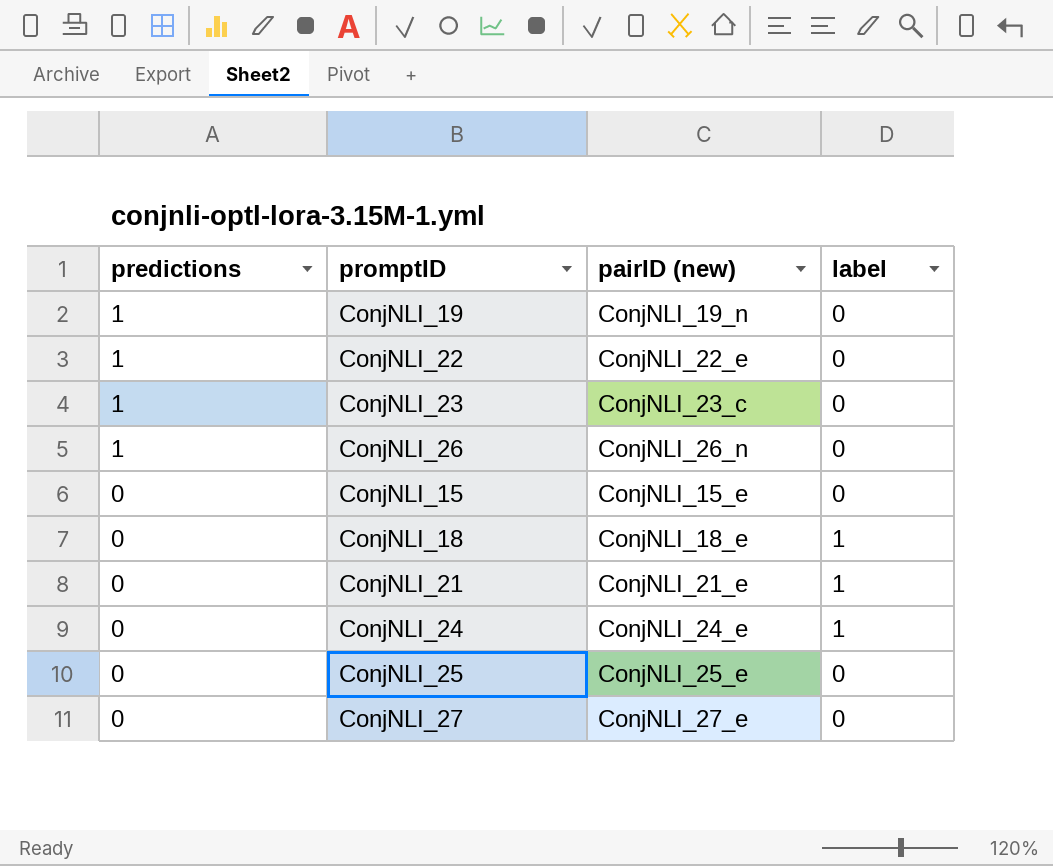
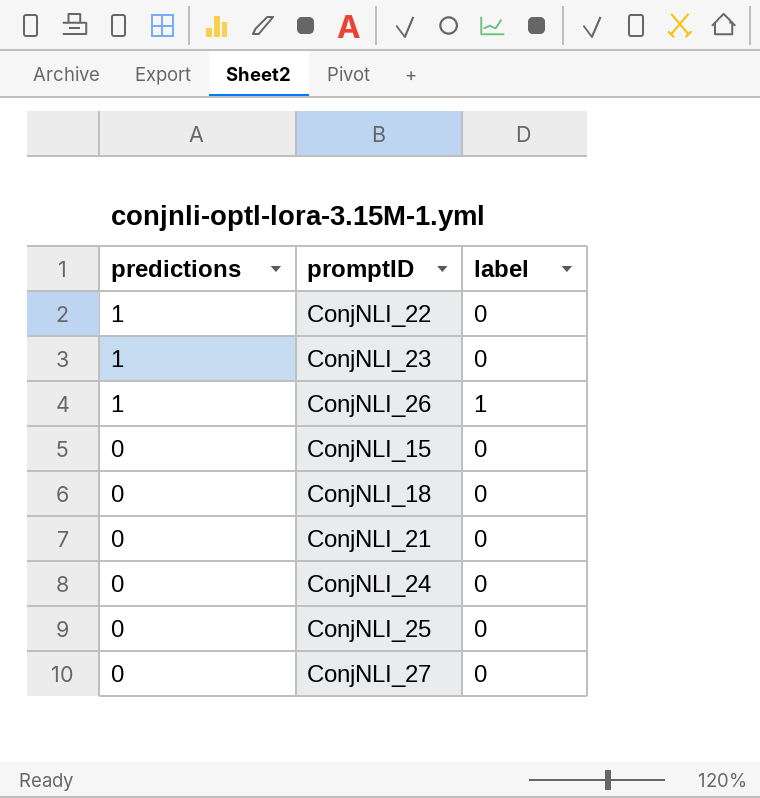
column pairID (new) | position: 3 -> none
row ConjNLI_19: 1 | ConjNLI_19_n | 0 -> none
ConjNLI_26 | label: 0 -> 1
ConjNLI_18 | label: 1 -> 0
ConjNLI_21 | label: 1 -> 0
ConjNLI_24 | label: 1 -> 0

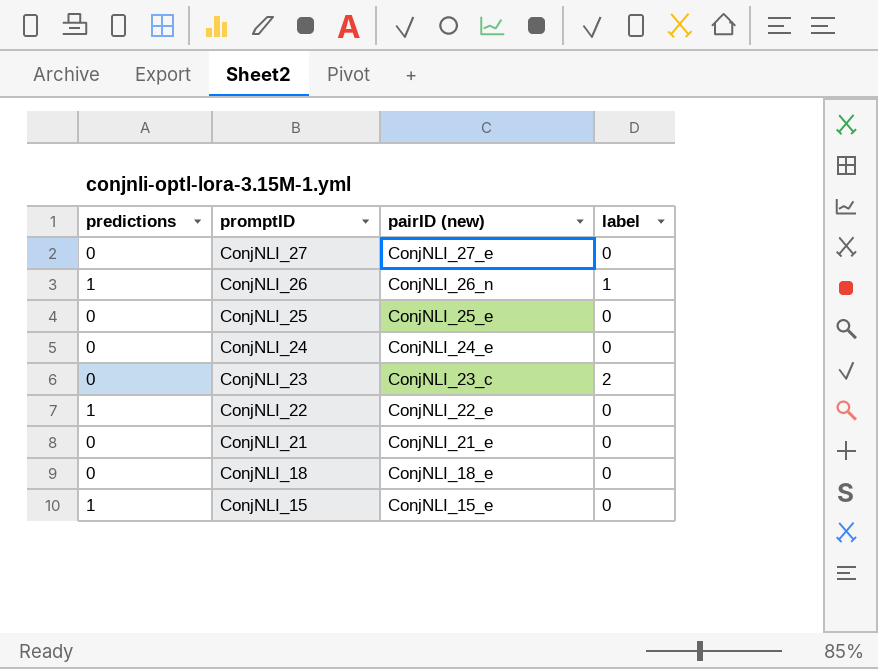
row order: predictions descending -> promptID descending
column pairID (new) | position: none -> 3
ConjNLI_23 | predictions: 1 -> 0
ConjNLI_23 | label: 0 -> 2
ConjNLI_15 | predictions: 0 -> 1

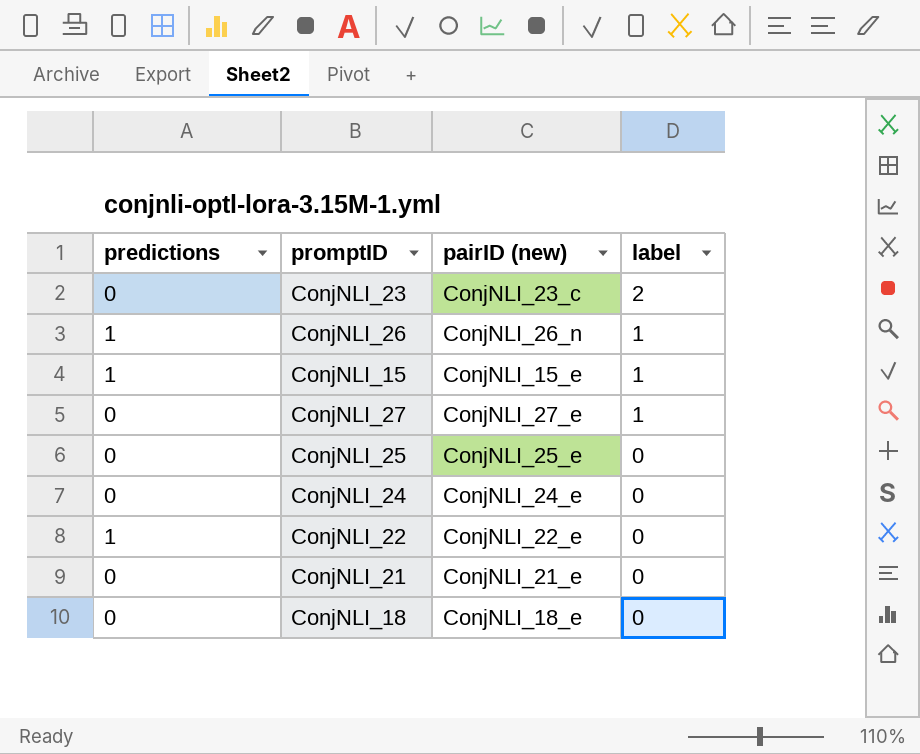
row order: promptID descending -> label descending
ConjNLI_15 | label: 0 -> 1
ConjNLI_27 | label: 0 -> 1

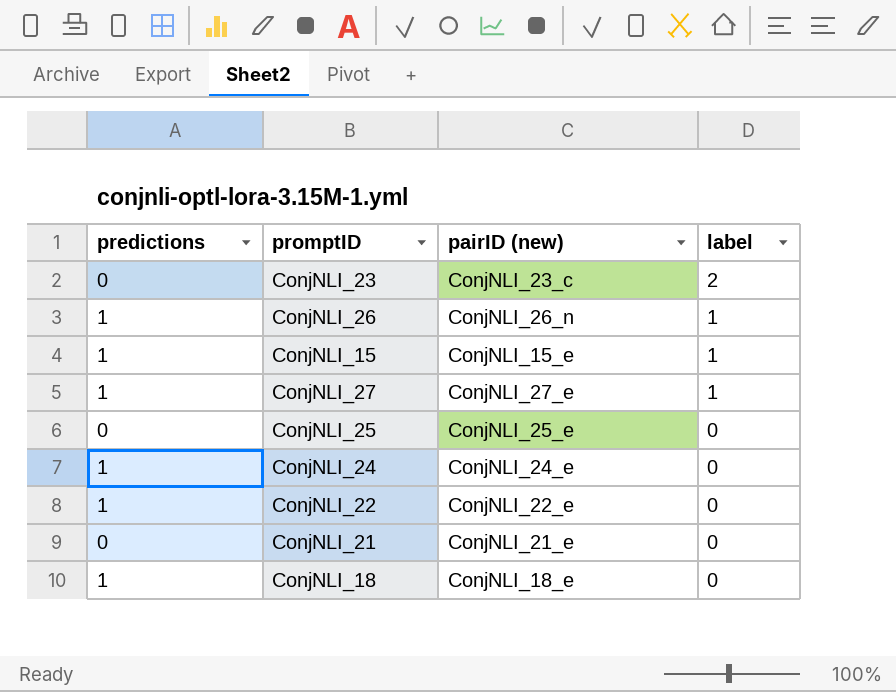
ConjNLI_27 | predictions: 0 -> 1
ConjNLI_24 | predictions: 0 -> 1
ConjNLI_18 | predictions: 0 -> 1

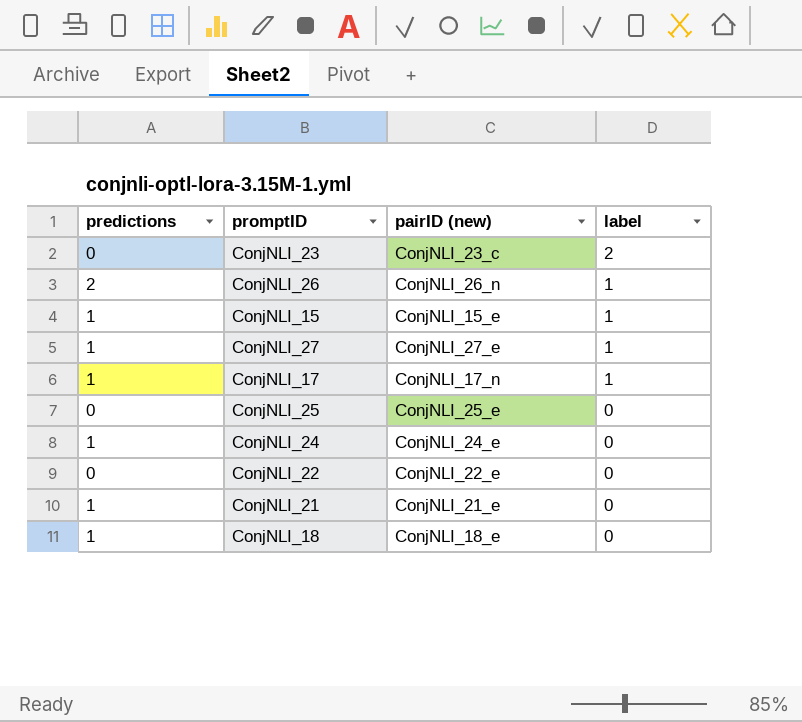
ConjNLI_26 | predictions: 1 -> 2
row ConjNLI_17: none -> 1 | ConjNLI_17_n | 1
ConjNLI_22 | predictions: 1 -> 0
ConjNLI_21 | predictions: 0 -> 1

